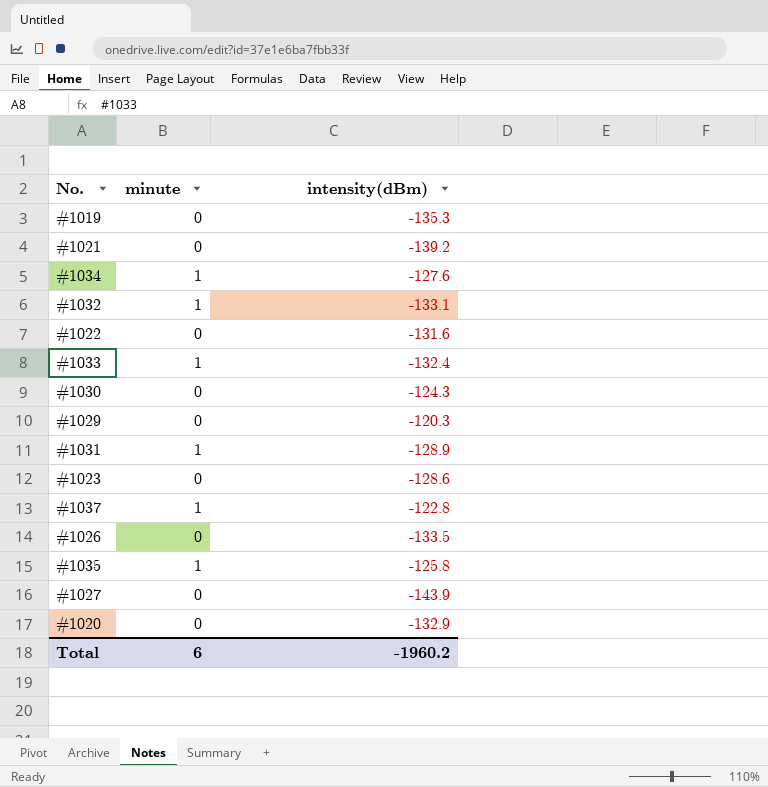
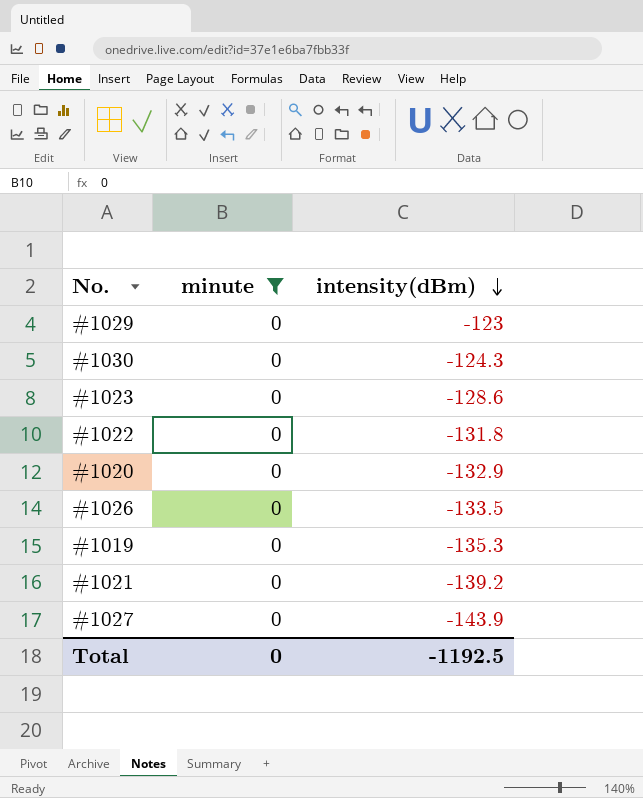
filter: none -> minute = 0
row order: none -> intensity(dBm) descending
#1029 | intensity(dBm): -120.3 -> -123
#1022 | intensity(dBm): -131.6 -> -131.8
Total | minute: 6 -> 0
Total | intensity(dBm): -1960.2 -> -1192.5

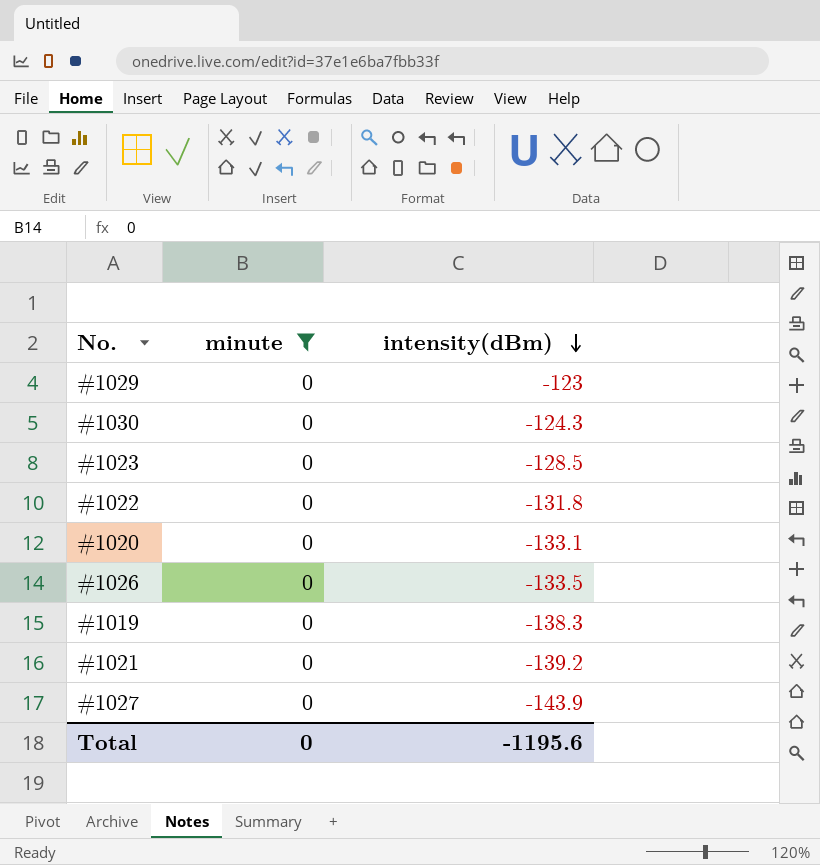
#1023 | intensity(dBm): -128.6 -> -128.5
#1020 | intensity(dBm): -132.9 -> -133.1
#1019 | intensity(dBm): -135.3 -> -138.3
Total | intensity(dBm): -1192.5 -> -1195.6

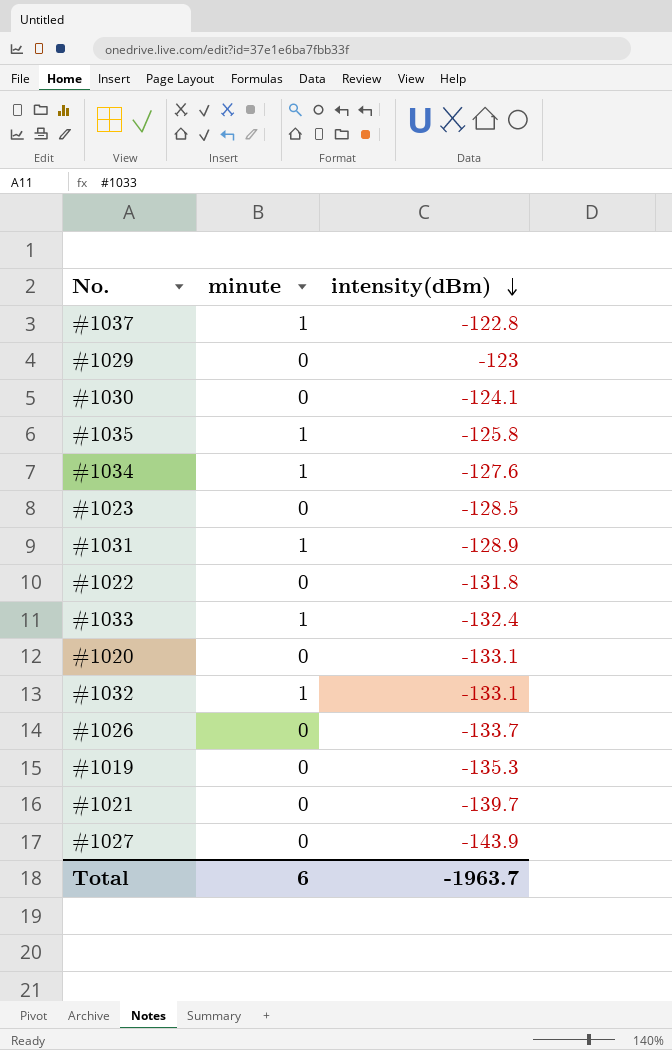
filter: minute = 0 -> none
#1030 | intensity(dBm): -124.3 -> -124.1
#1026 | intensity(dBm): -133.5 -> -133.7
#1019 | intensity(dBm): -138.3 -> -135.3
#1021 | intensity(dBm): -139.2 -> -139.7
Total | minute: 0 -> 6
Total | intensity(dBm): -1195.6 -> -1963.7

